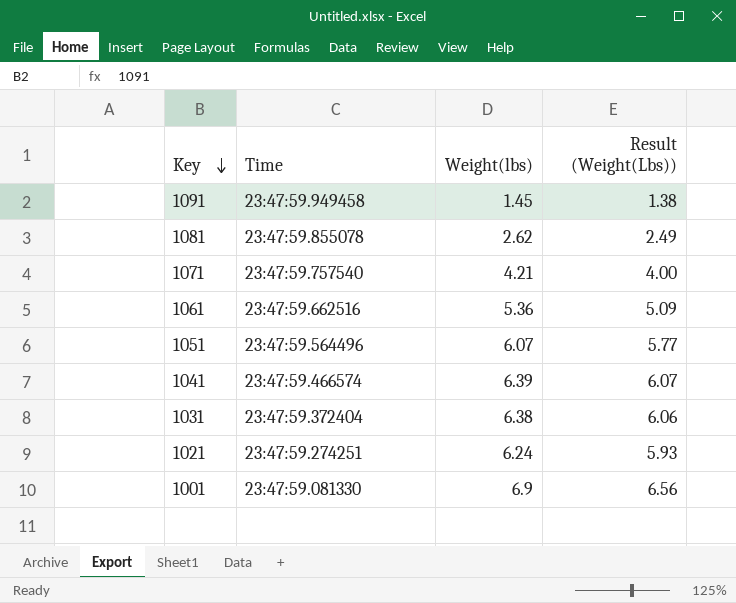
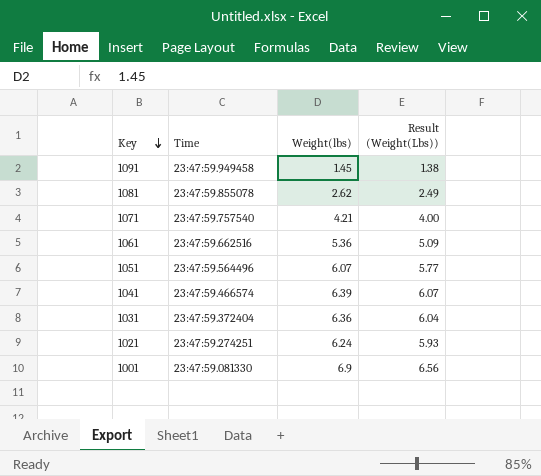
1031 | Weight(lbs): 6.38 -> 6.36
1031 | Result (Weight(Lbs)): 6.06 -> 6.04

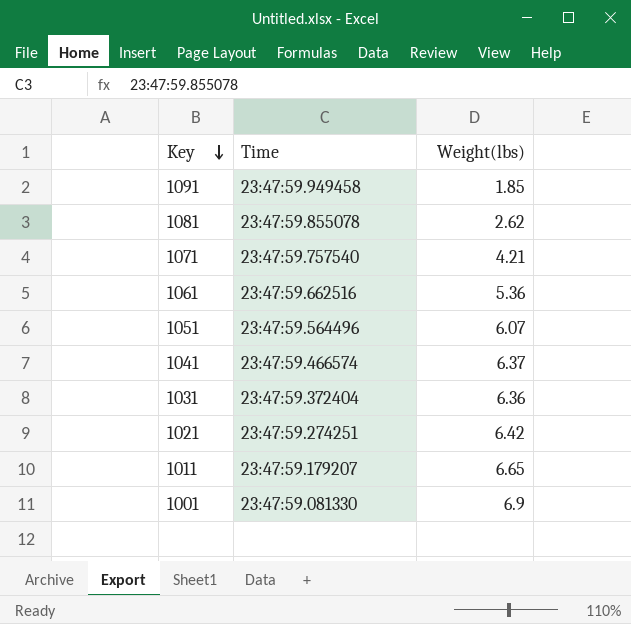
column Result (Weight(Lbs)) | formula: [Weight(lbs)] * 0.95 -> none
1091 | Weight(lbs): 1.45 -> 1.85
1041 | Weight(lbs): 6.39 -> 6.37
1021 | Weight(lbs): 6.24 -> 6.42
row 1011: none -> 23:47:59.179207 | 6.65

